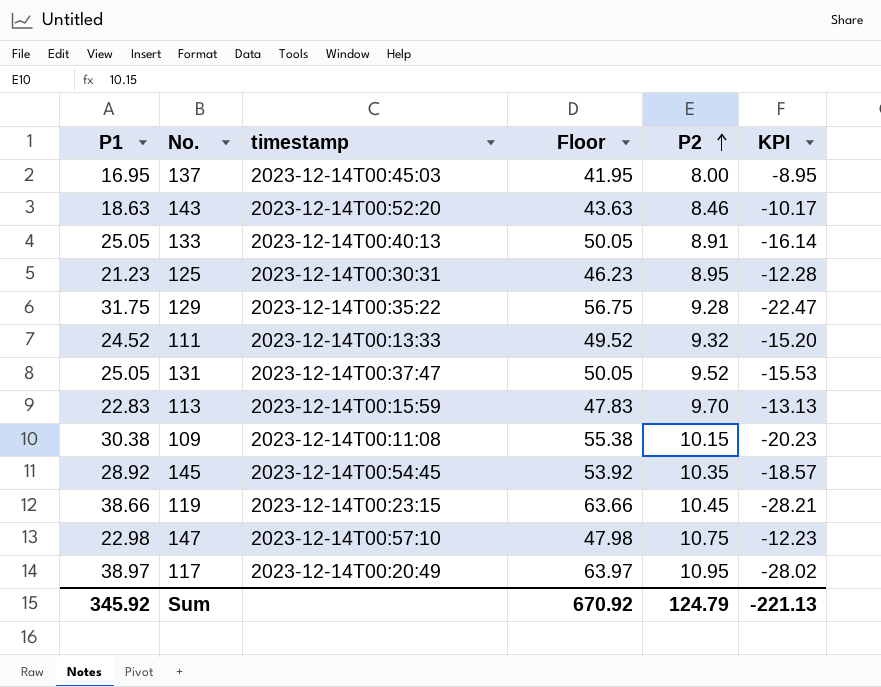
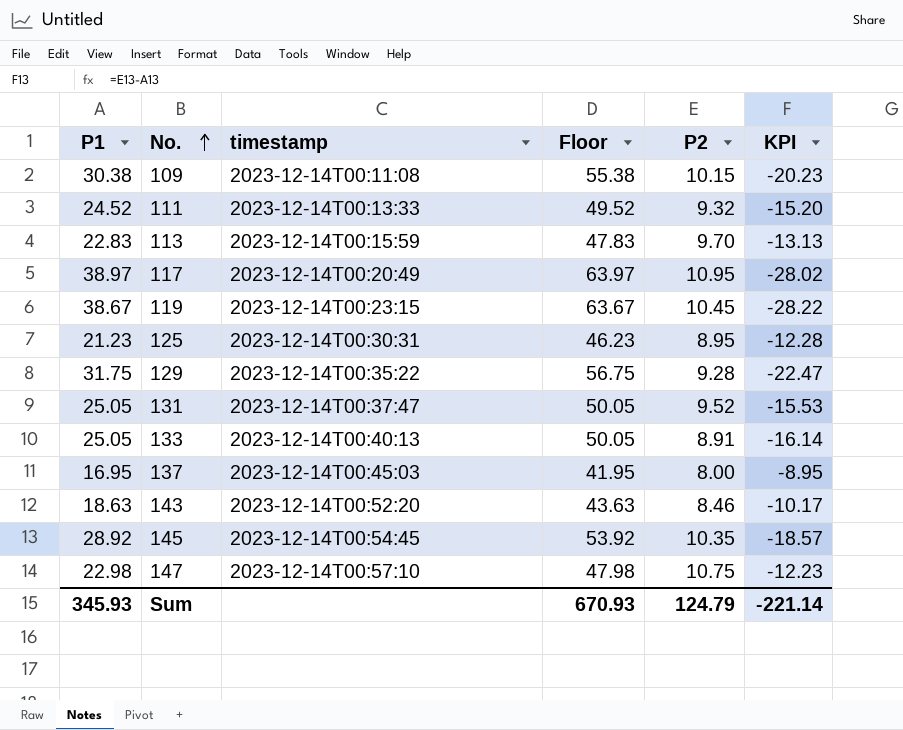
row order: P2 ascending -> No. ascending
119 | P1: 38.66 -> 38.67
119 | Floor: 63.66 -> 63.67
119 | KPI: -28.21 -> -28.22
Sum | P1: 345.92 -> 345.93
Sum | Floor: 670.92 -> 670.93
Sum | KPI: -221.13 -> -221.14

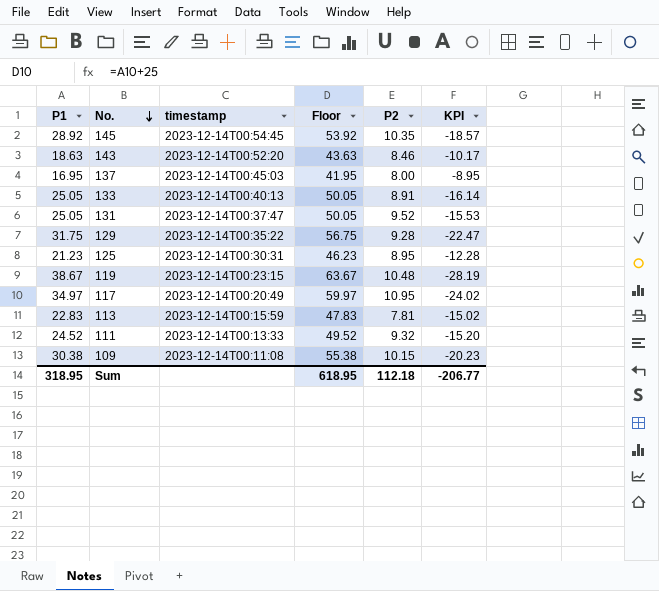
row order: No. ascending -> No. descending
row 147: 22.98 | 2023-12-14T00:57:10 | 47.98 | 10.75 | -12.23 -> none
119 | P2: 10.45 -> 10.48
119 | KPI: -28.22 -> -28.19
117 | P1: 38.97 -> 34.97
117 | Floor: 63.97 -> 59.97
117 | KPI: -28.02 -> -24.02
113 | P2: 9.70 -> 7.81
113 | KPI: -13.13 -> -15.02
Sum | P1: 345.93 -> 318.95
Sum | Floor: 670.93 -> 618.95
Sum | P2: 124.79 -> 112.18
Sum | KPI: -221.14 -> -206.77

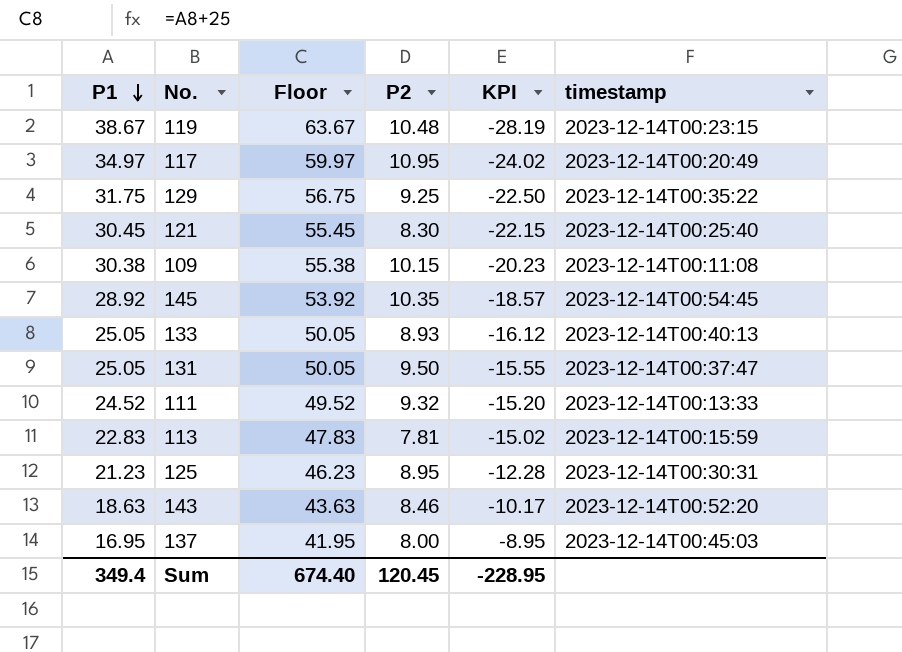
row order: No. descending -> P1 descending
column timestamp | position: 3 -> 6
129 | P2: 9.28 -> 9.25
129 | KPI: -22.47 -> -22.50
row 121: none -> 30.45 | 55.45 | 8.30 | -22.15 | 2023-12-14T00:25:40
133 | P2: 8.91 -> 8.93
133 | KPI: -16.14 -> -16.12
131 | P2: 9.52 -> 9.50
131 | KPI: -15.53 -> -15.55
Sum | P1: 318.95 -> 349.4
Sum | Floor: 618.95 -> 674.40
Sum | P2: 112.18 -> 120.45
Sum | KPI: -206.77 -> -228.95

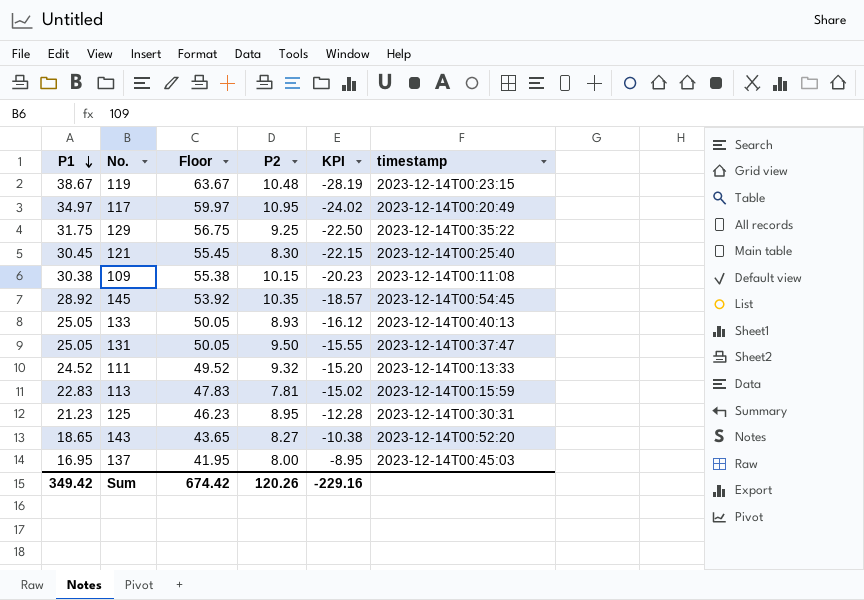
143 | P1: 18.63 -> 18.65
143 | Floor: 43.63 -> 43.65
143 | P2: 8.46 -> 8.27
143 | KPI: -10.17 -> -10.38
Sum | P1: 349.4 -> 349.42
Sum | Floor: 674.40 -> 674.42
Sum | P2: 120.45 -> 120.26
Sum | KPI: -228.95 -> -229.16

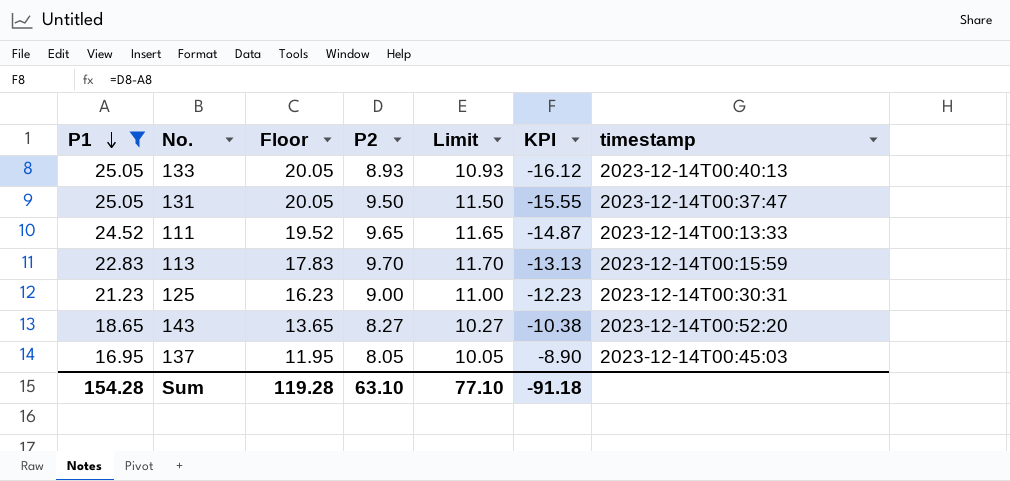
filter: none -> P1 <= 25.05
column Floor | formula: [P1] + 25 -> [P1] - 5
column Limit | formula: none -> [P2] + 2
111 | P2: 9.32 -> 9.65
111 | KPI: -15.20 -> -14.87
113 | P2: 7.81 -> 9.70
113 | KPI: -15.02 -> -13.13
125 | P2: 8.95 -> 9.00
125 | KPI: -12.28 -> -12.23
137 | P2: 8.00 -> 8.05
137 | KPI: -8.95 -> -8.90
Sum | P1: 349.42 -> 154.28
Sum | Floor: 674.42 -> 119.28
Sum | P2: 120.26 -> 63.10
Sum | KPI: -229.16 -> -91.18

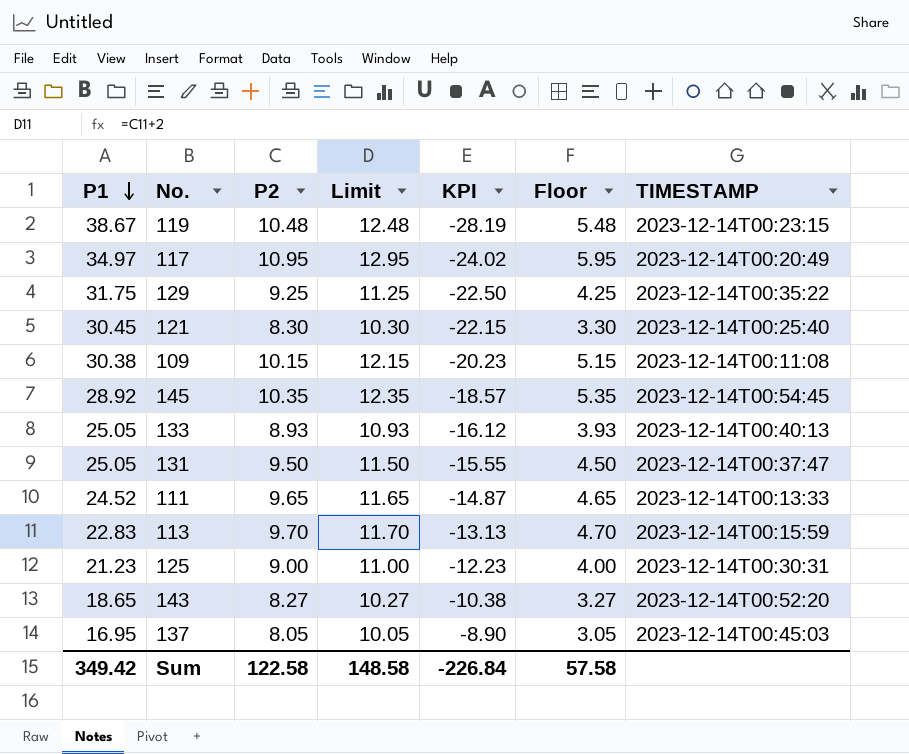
filter: P1 <= 25.05 -> none
column Floor | formula: [P1] - 5 -> [P2] - 5
column Floor | position: 3 -> 6
column name: timestamp -> TIMESTAMP
Sum | P1: 154.28 -> 349.42
Sum | P2: 63.10 -> 122.58
Sum | Limit: 77.10 -> 148.58
Sum | KPI: -91.18 -> -226.84
Sum | Floor: 119.28 -> 57.58

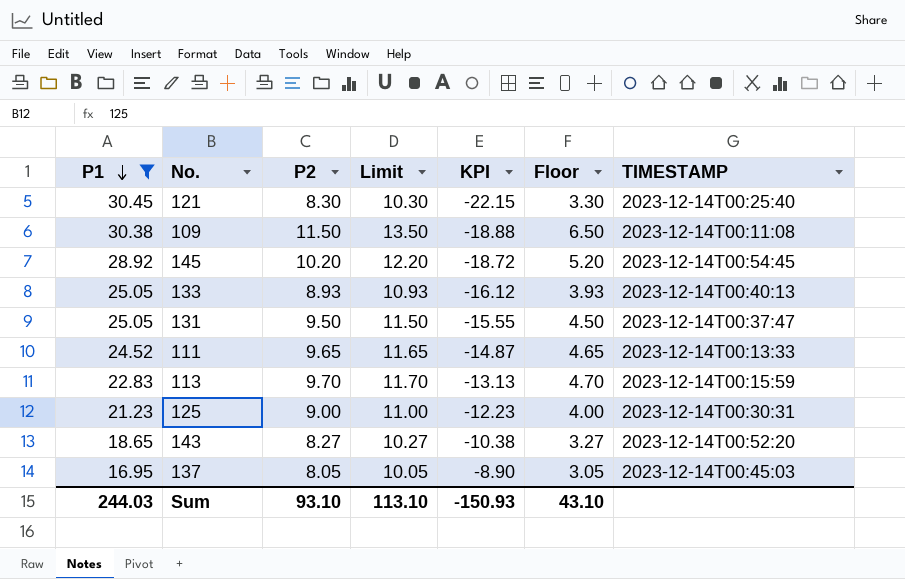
filter: none -> P1 <= 30.45
109 | P2: 10.15 -> 11.50
109 | Limit: 12.15 -> 13.50
109 | KPI: -20.23 -> -18.88
109 | Floor: 5.15 -> 6.50
145 | P2: 10.35 -> 10.20
145 | Limit: 12.35 -> 12.20
145 | KPI: -18.57 -> -18.72
145 | Floor: 5.35 -> 5.20
Sum | P1: 349.42 -> 244.03
Sum | P2: 122.58 -> 93.10
Sum | Limit: 148.58 -> 113.10
Sum | KPI: -226.84 -> -150.93
Sum | Floor: 57.58 -> 43.10

